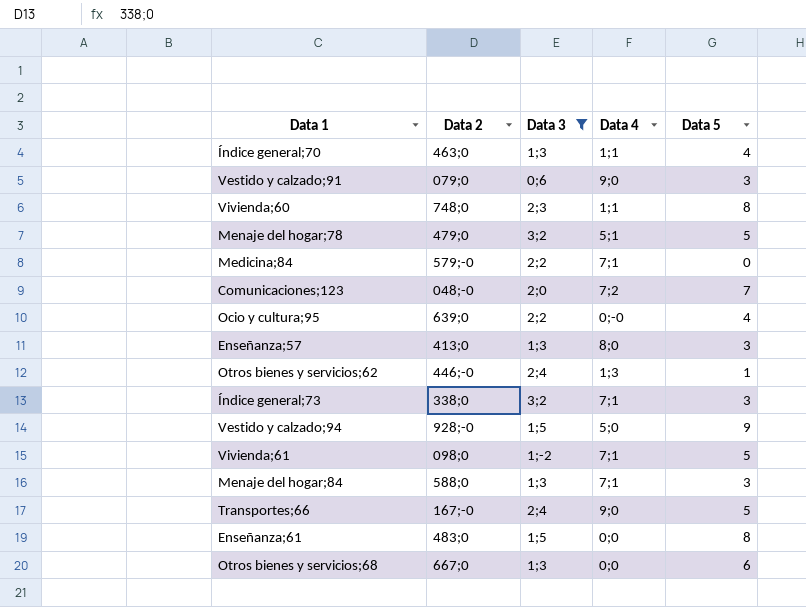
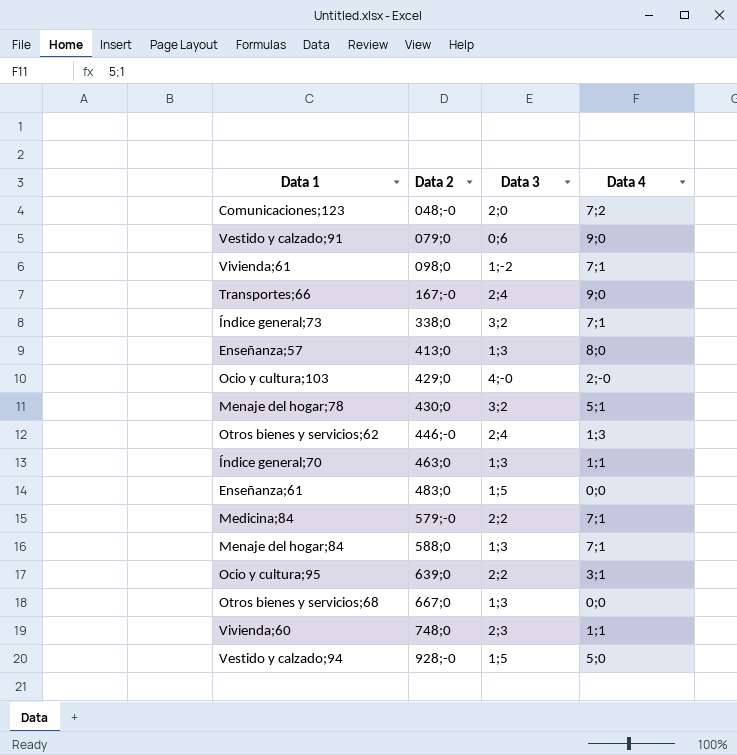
filter: Data 3 != 4;-0 -> none
row order: none -> Data 2 ascending
column Data 5 | position: 5 -> none
Menaje del hogar;78 | Data 2: 479;0 -> 430;0
Ocio y cultura;95 | Data 4: 0;-0 -> 3;1

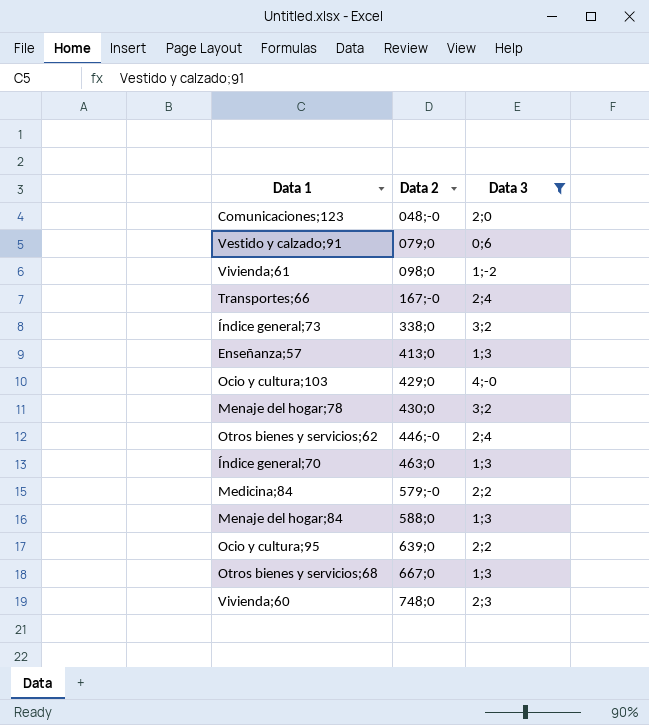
filter: none -> Data 3 != 1;5
column Data 4 | position: 4 -> none

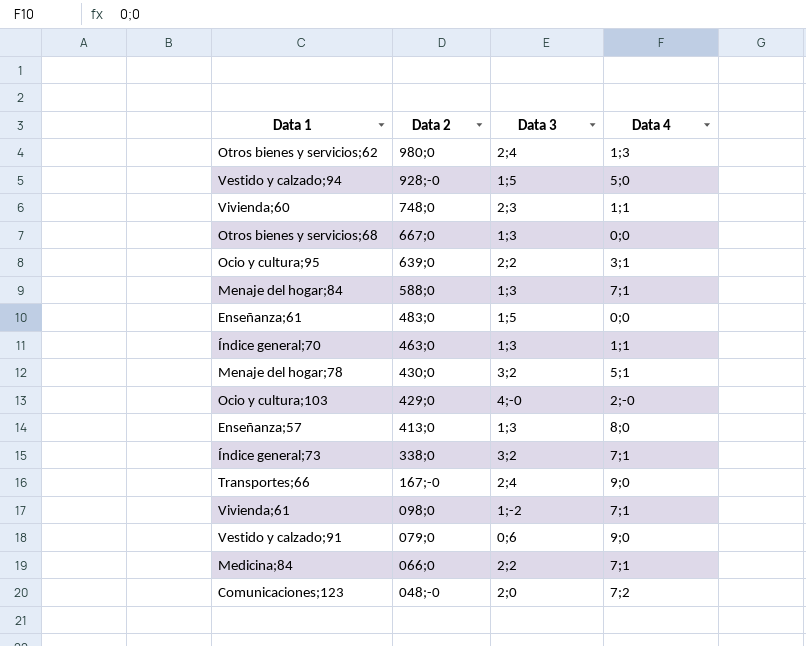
filter: Data 3 != 1;5 -> none
row order: Data 2 ascending -> Data 2 descending
column Data 4 | position: none -> 4
Otros bienes y servicios;62 | Data 2: 446;-0 -> 980;0
Medicina;84 | Data 2: 579;-0 -> 066;0

